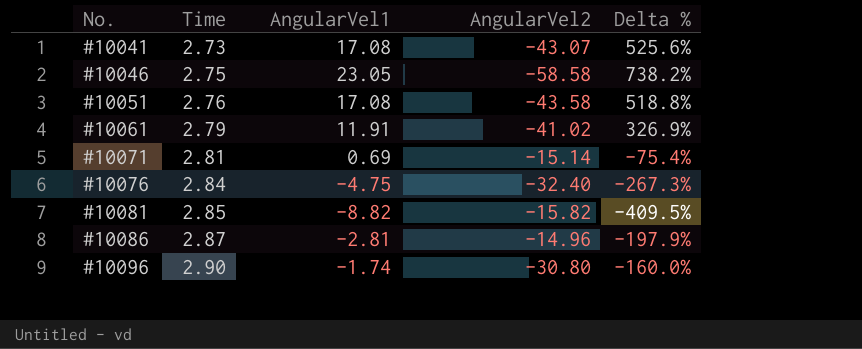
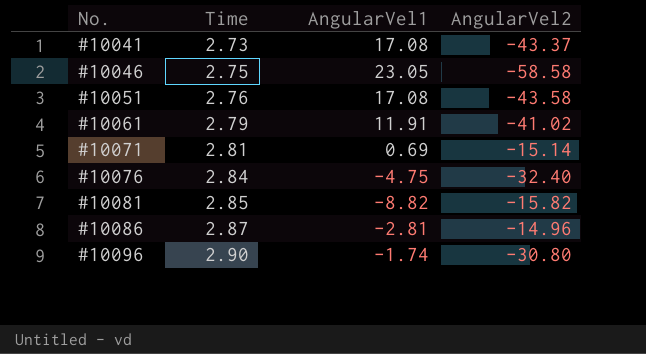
column Delta % | formula: ([AngularVel1] - [Time]) / [Time] -> none
#10041 | AngularVel2: -43.07 -> -43.37

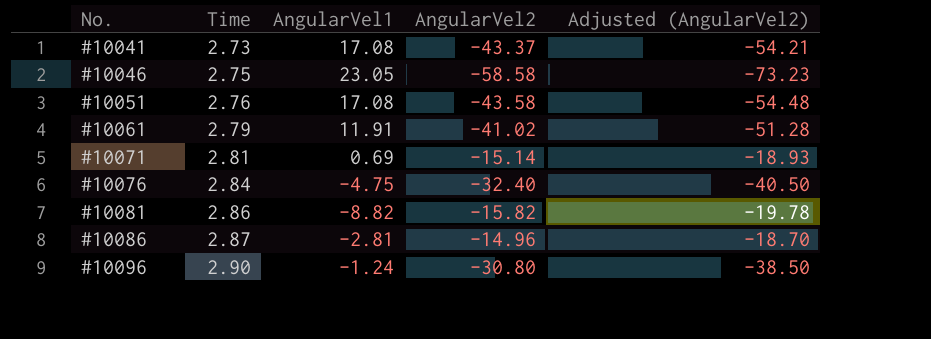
column Adjusted (AngularVel2) | formula: none -> [AngularVel2] * 1.25
#10081 | Time: 2.85 -> 2.86
#10096 | AngularVel1: -1.74 -> -1.24

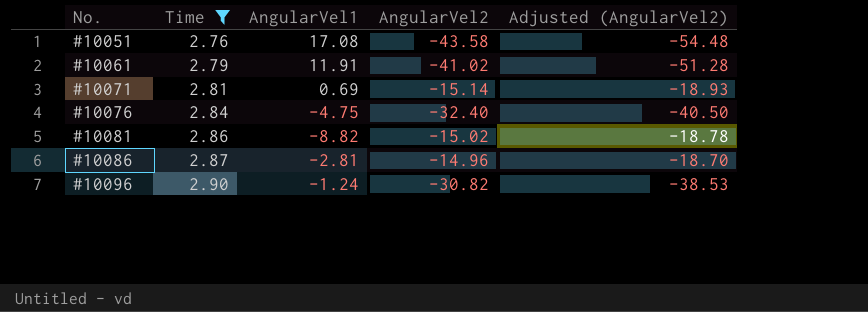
filter: none -> Time >= 2.76
#10081 | AngularVel2: -15.82 -> -15.02
#10081 | Adjusted (AngularVel2): -19.78 -> -18.78
#10096 | AngularVel2: -30.80 -> -30.82
#10096 | Adjusted (AngularVel2): -38.50 -> -38.53

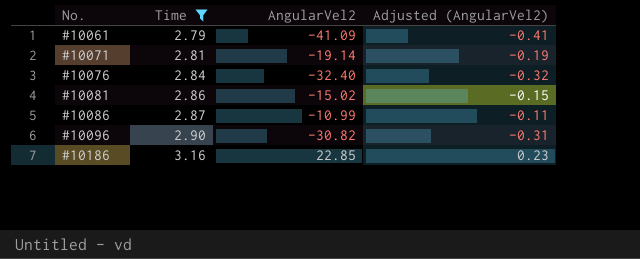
column AngularVel1 | position: 3 -> none
column Adjusted (AngularVel2) | formula: [AngularVel2] * 1.25 -> [AngularVel2] * 0.01
row #10051: 2.76 | 17.08 | -43.58 | -54.48 -> none
#10061 | AngularVel2: -41.02 -> -41.09
#10071 | AngularVel2: -15.14 -> -19.14
#10086 | AngularVel2: -14.96 -> -10.99
row #10186: none -> 3.16 | 22.85 | 0.23

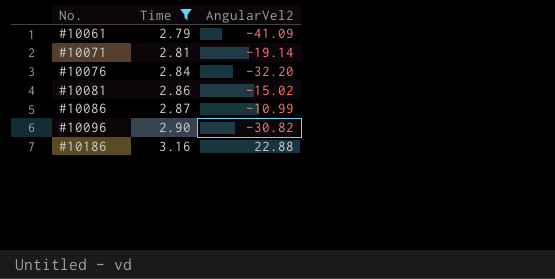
column Adjusted (AngularVel2) | formula: [AngularVel2] * 0.01 -> none
#10076 | AngularVel2: -32.40 -> -32.20
#10186 | AngularVel2: 22.85 -> 22.88

